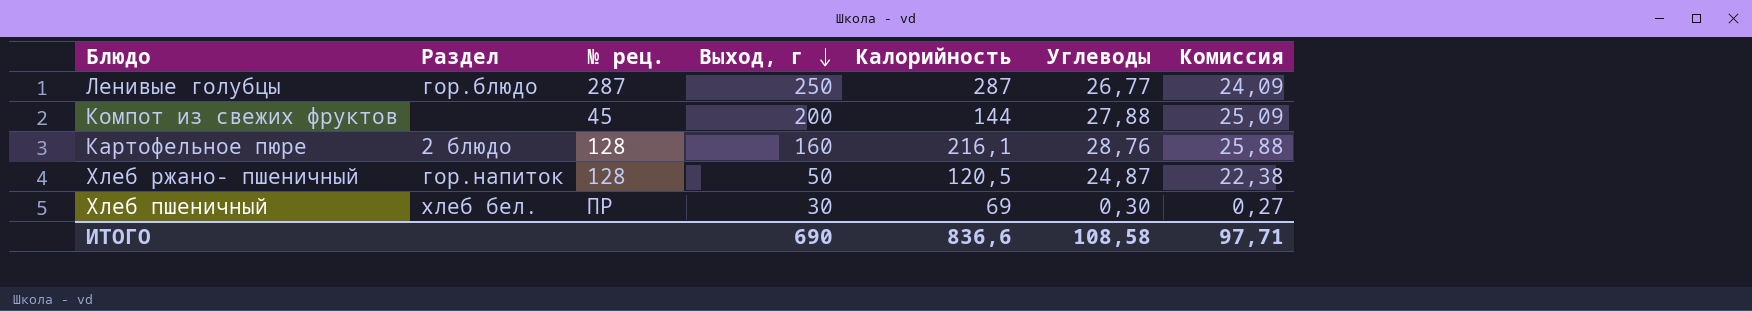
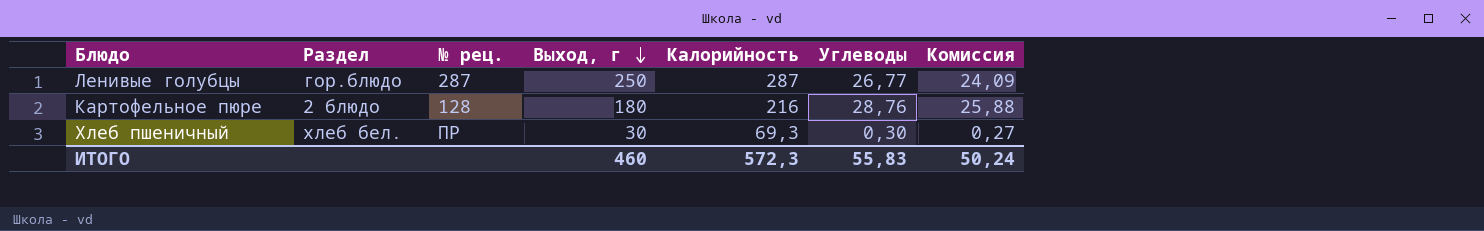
row Компот из свежих фруктов: none | 45 | 200 | 144 | 27,88 | 25,09 -> none
row Хлеб ржано- пшеничный: гор.напиток | 128 | 50 | 120,5 | 24,87 | 22,38 -> none
Картофельное пюре | Выход, г: 160 -> 180
Картофельное пюре | Калорийность: 216,1 -> 216
Хлеб пшеничный | Калорийность: 69 -> 69,3
ИТОГО | Выход, г: 690 -> 460
ИТОГО | Калорийность: 836,6 -> 572,3
ИТОГО | Углеводы: 108,58 -> 55,83
ИТОГО | Комиссия: 97,71 -> 50,24

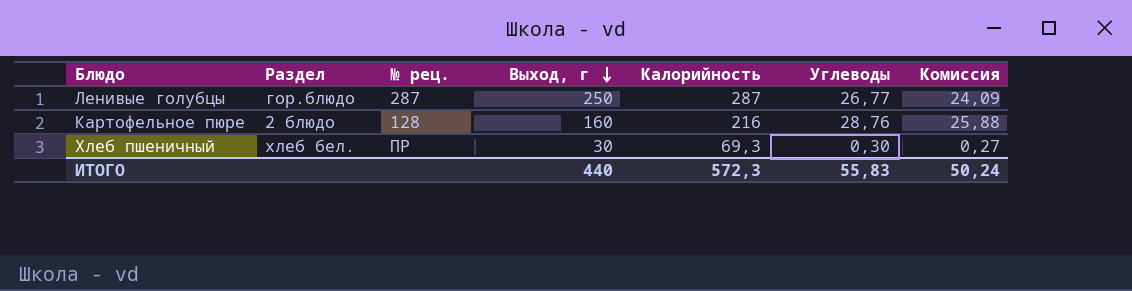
Картофельное пюре | Выход, г: 180 -> 160
ИТОГО | Выход, г: 460 -> 440

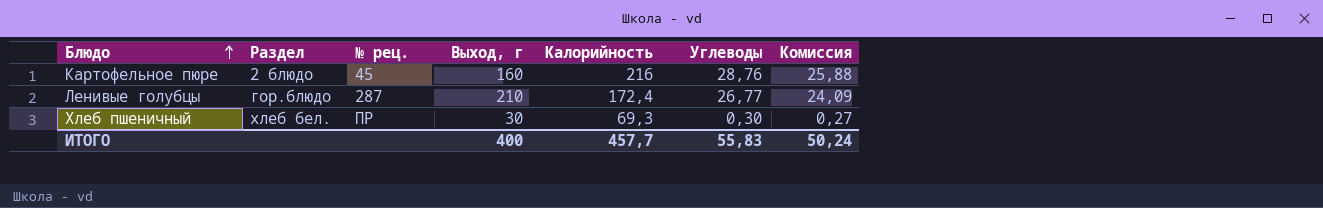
row order: Выход, г descending -> Блюдо ascending
Картофельное пюре | № рец.: 128 -> 45
Ленивые голубцы | Выход, г: 250 -> 210
Ленивые голубцы | Калорийность: 287 -> 172,4
ИТОГО | Выход, г: 440 -> 400
ИТОГО | Калорийность: 572,3 -> 457,7

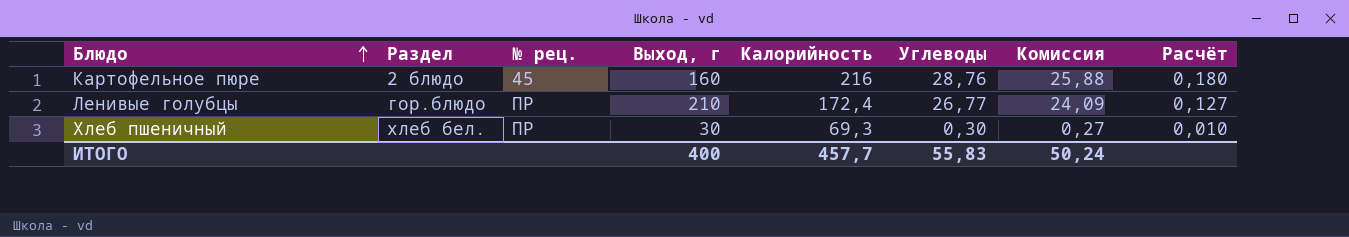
column Расчёт | formula: none -> [Углеводы] / [Выход, г]
Ленивые голубцы | № рец.: 287 -> ПР

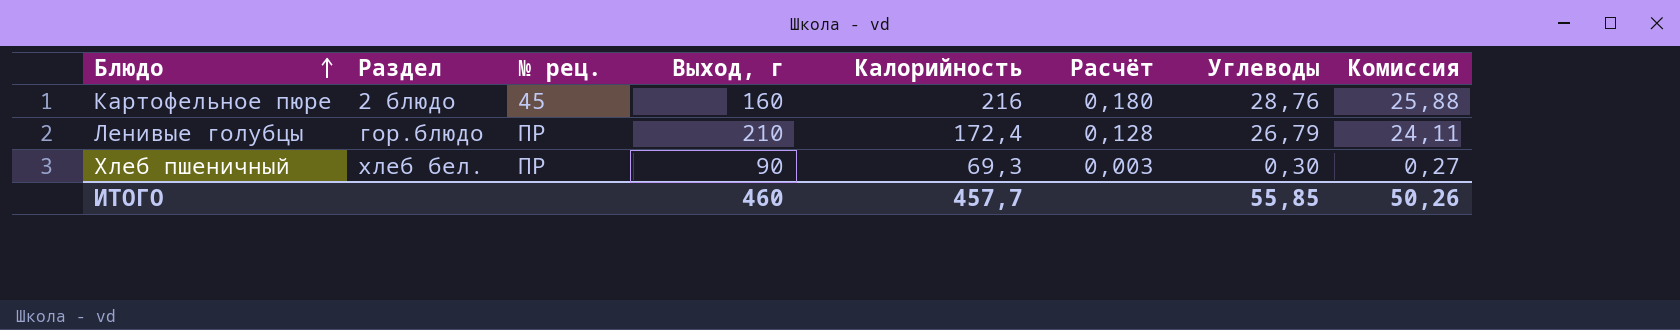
column Расчёт | position: 8 -> 6
Ленивые голубцы | Расчёт: 0,127 -> 0,128
Ленивые голубцы | Углеводы: 26,77 -> 26,79
Ленивые голубцы | Комиссия: 24,09 -> 24,11
Хлеб пшеничный | Выход, г: 30 -> 90
Хлеб пшеничный | Расчёт: 0,010 -> 0,003
ИТОГО | Выход, г: 400 -> 460
ИТОГО | Углеводы: 55,83 -> 55,85
ИТОГО | Комиссия: 50,24 -> 50,26

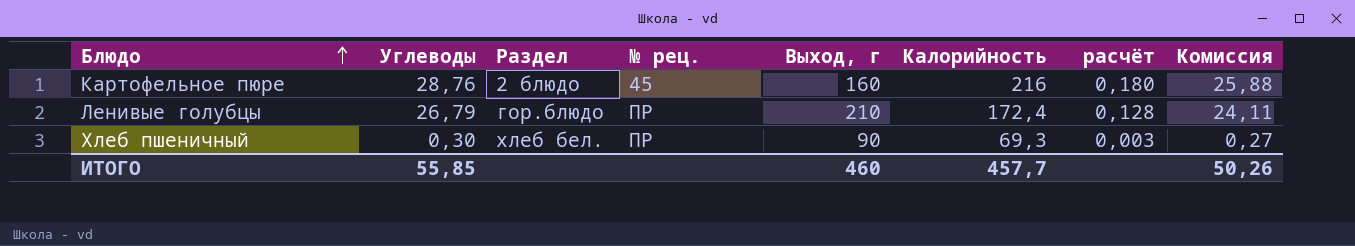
column Углеводы | position: 7 -> 2
column name: Расчёт -> расчёт

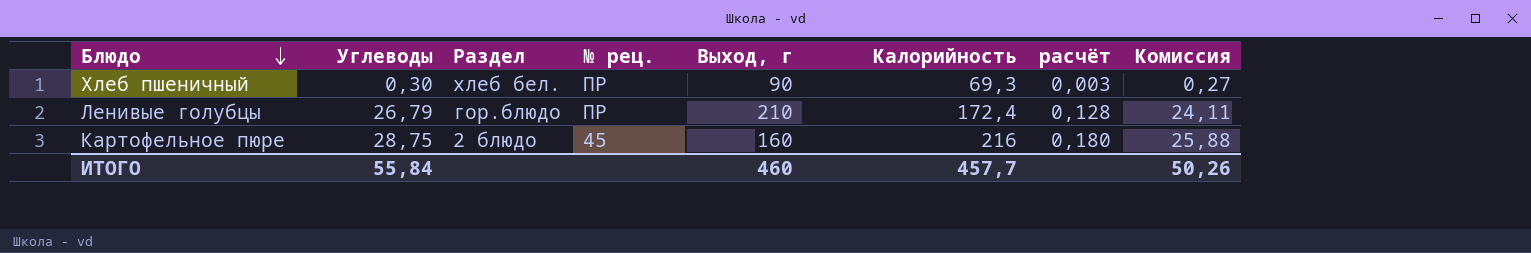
row order: Блюдо ascending -> Блюдо descending
Картофельное пюре | Углеводы: 28,76 -> 28,75
ИТОГО | Углеводы: 55,85 -> 55,84

